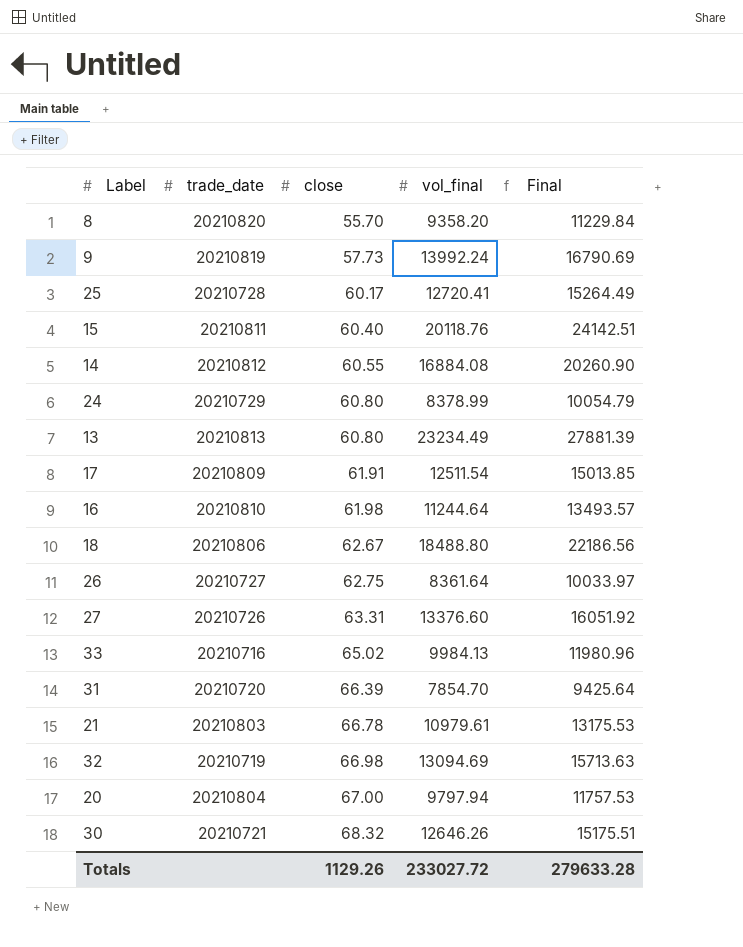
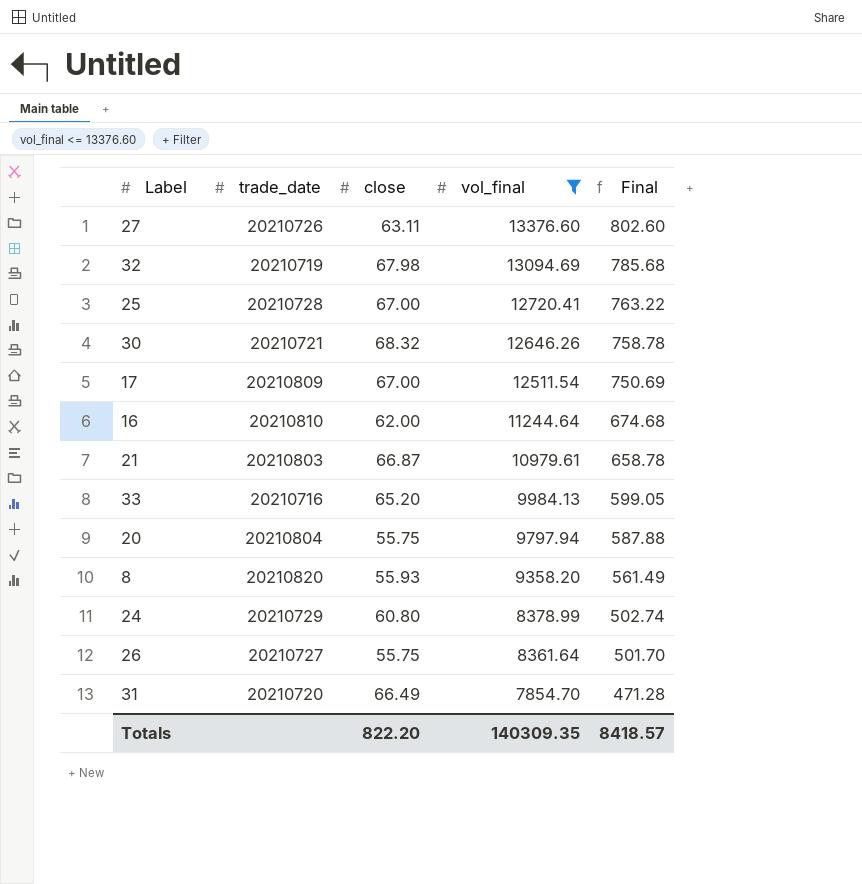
filter: none -> vol_final <= 13376.60
row order: close ascending -> vol_final descending
column Final | formula: [vol_final] * 1.2 -> [vol_final] * 0.06
27 | close: 63.31 -> 63.11
32 | close: 66.98 -> 67.98
25 | close: 60.17 -> 67.00
17 | close: 61.91 -> 67.00
16 | close: 61.98 -> 62.00
21 | close: 66.78 -> 66.87
33 | close: 65.02 -> 65.20
20 | close: 67.00 -> 55.75
8 | close: 55.70 -> 55.93
26 | close: 62.75 -> 55.75
31 | close: 66.39 -> 66.49
Totals | close: 1129.26 -> 822.20
Totals | vol_final: 233027.72 -> 140309.35
Totals | Final: 279633.28 -> 8418.57

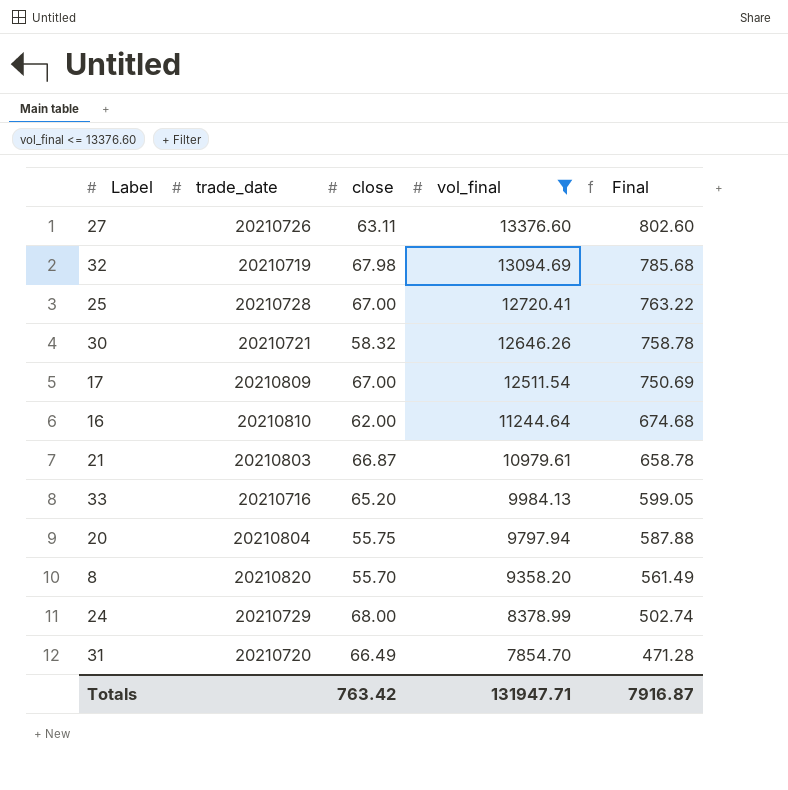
row 26: 20210727 | 55.75 | 8361.64 | 501.70 -> none
30 | close: 68.32 -> 58.32
8 | close: 55.93 -> 55.70
24 | close: 60.80 -> 68.00
Totals | close: 822.20 -> 763.42
Totals | vol_final: 140309.35 -> 131947.71
Totals | Final: 8418.57 -> 7916.87

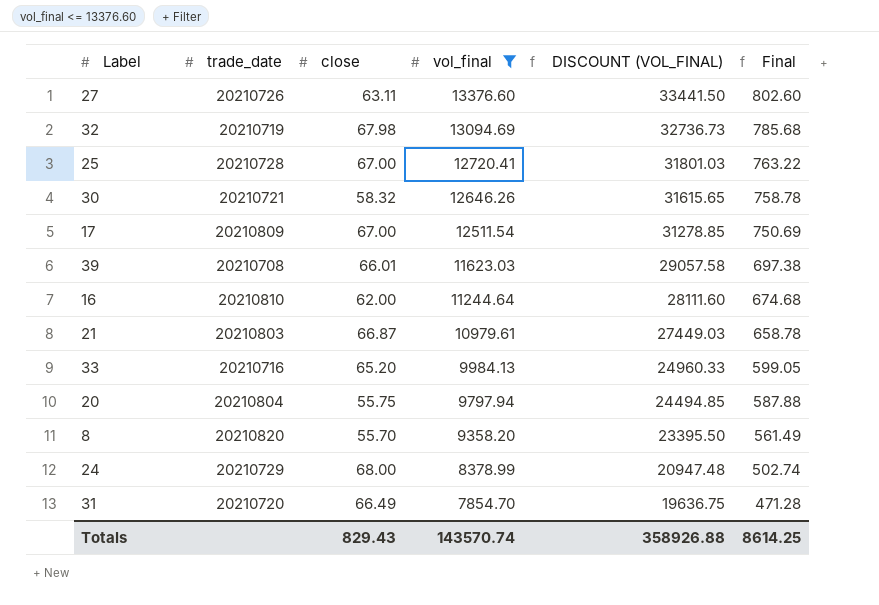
column DISCOUNT (VOL_FINAL) | formula: none -> [vol_final] * 2.5
row 39: none -> 20210708 | 66.01 | 11623.03 | 29057.58 | 697.38
Totals | close: 763.42 -> 829.43
Totals | vol_final: 131947.71 -> 143570.74
Totals | Final: 7916.87 -> 8614.25

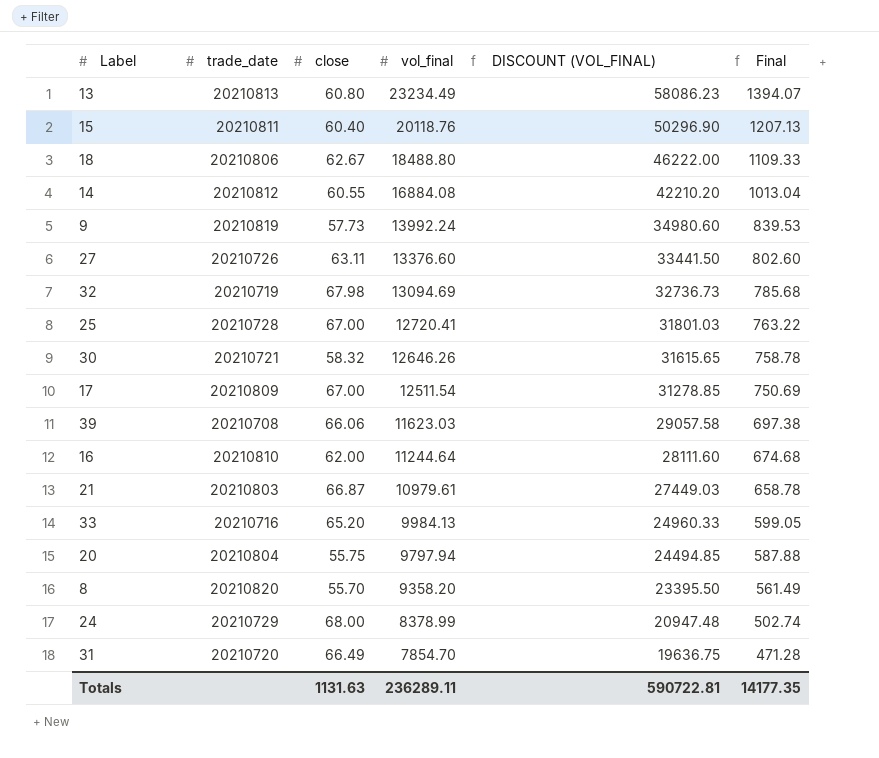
filter: vol_final <= 13376.60 -> none
39 | close: 66.01 -> 66.06
Totals | close: 829.43 -> 1131.63
Totals | vol_final: 143570.74 -> 236289.11
Totals | DISCOUNT (VOL_FINAL): 358926.88 -> 590722.81
Totals | Final: 8614.25 -> 14177.35

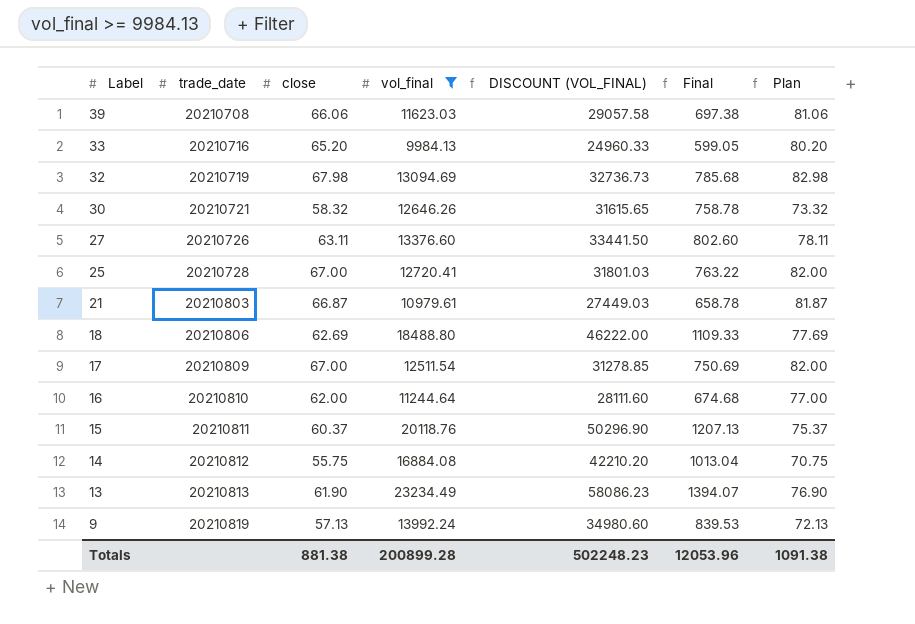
filter: none -> vol_final >= 9984.13
row order: vol_final descending -> Label descending
column Plan | formula: none -> [close] + 15
18 | close: 62.67 -> 62.69
15 | close: 60.40 -> 60.37
14 | close: 60.55 -> 55.75
13 | close: 60.80 -> 61.90
9 | close: 57.73 -> 57.13
Totals | close: 1131.63 -> 881.38
Totals | vol_final: 236289.11 -> 200899.28
Totals | DISCOUNT (VOL_FINAL): 590722.81 -> 502248.23
Totals | Final: 14177.35 -> 12053.96

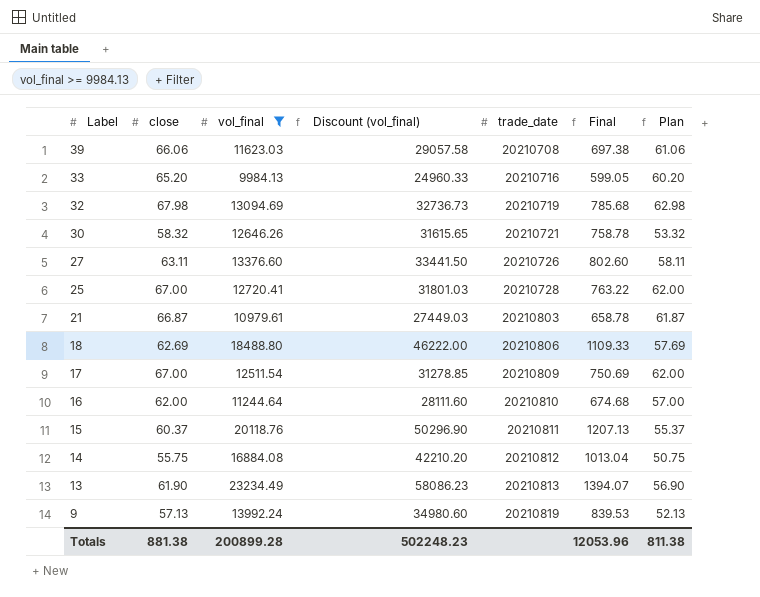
column name: DISCOUNT (VOL_FINAL) -> Discount (vol_final)
column trade_date | position: 2 -> 5
column Plan | formula: [close] + 15 -> [close] - 5
Totals | Plan: 1091.38 -> 811.38

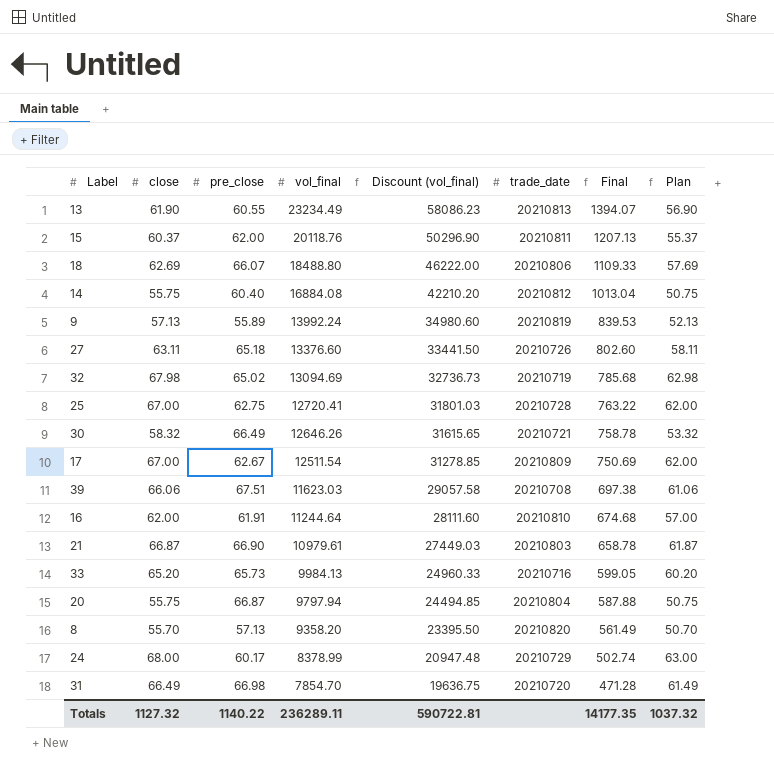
filter: vol_final >= 9984.13 -> none
row order: Label descending -> vol_final descending
column pre_close | position: none -> 3
Totals | close: 881.38 -> 1127.32
Totals | vol_final: 200899.28 -> 236289.11
Totals | Discount (vol_final): 502248.23 -> 590722.81
Totals | Final: 12053.96 -> 14177.35
Totals | Plan: 811.38 -> 1037.32

